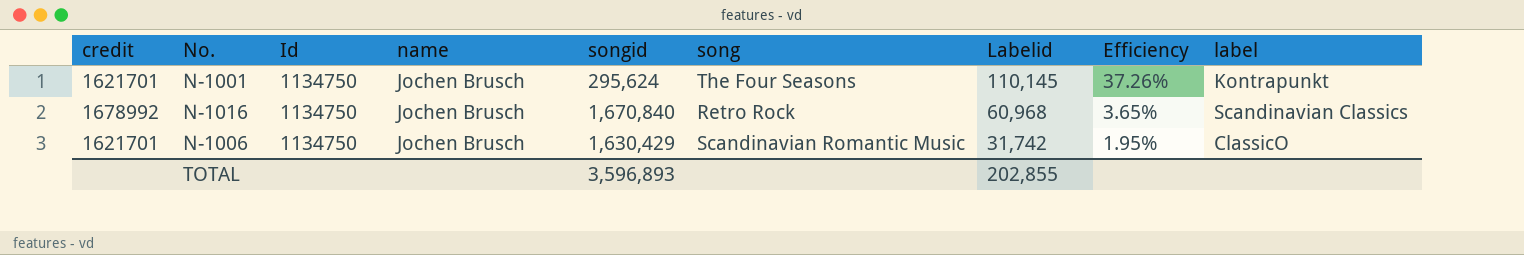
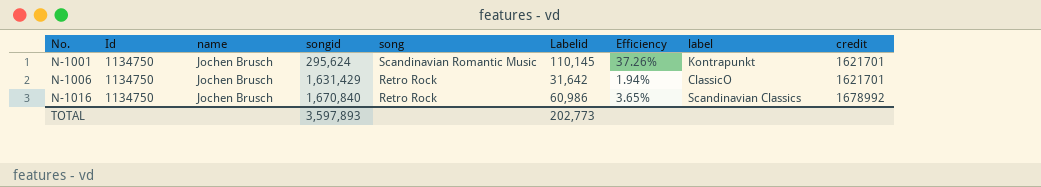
row order: Labelid descending -> No. ascending
column credit | position: 1 -> 9
N-1001 | song: The Four Seasons -> Scandinavian Romantic Music
N-1006 | songid: 1,630,429 -> 1,631,429
N-1006 | song: Scandinavian Romantic Music -> Retro Rock
N-1006 | Labelid: 31,742 -> 31,642
N-1006 | Efficiency: 1.95% -> 1.94%
N-1016 | Labelid: 60,968 -> 60,986
TOTAL | songid: 3,596,893 -> 3,597,893
TOTAL | Labelid: 202,855 -> 202,773

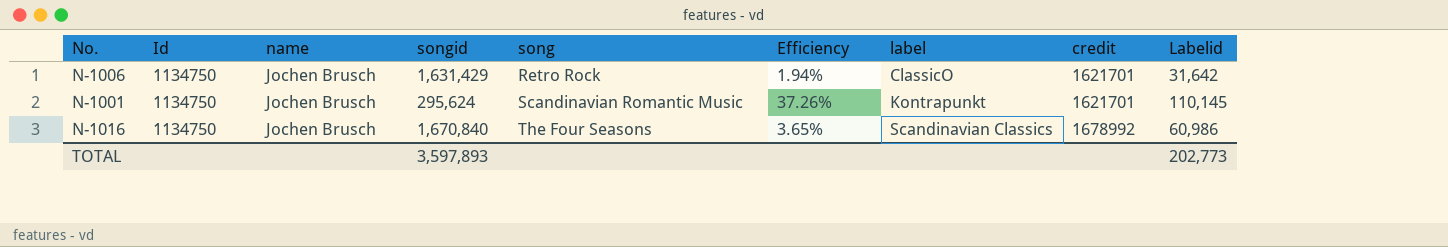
row order: No. ascending -> song ascending
column Labelid | position: 6 -> 9
N-1016 | song: Retro Rock -> The Four Seasons

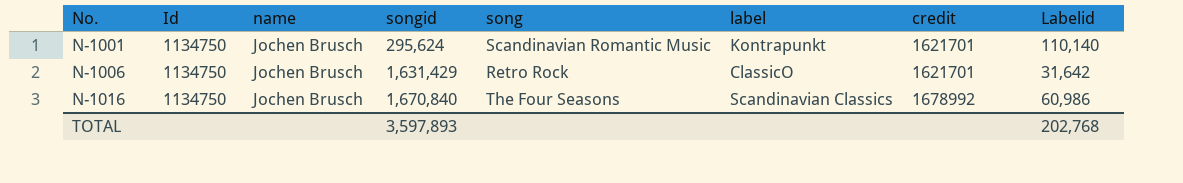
row order: song ascending -> No. ascending
column Efficiency | formula: [Labelid] / [songid] -> none
N-1001 | Labelid: 110,145 -> 110,140
TOTAL | Labelid: 202,773 -> 202,768

